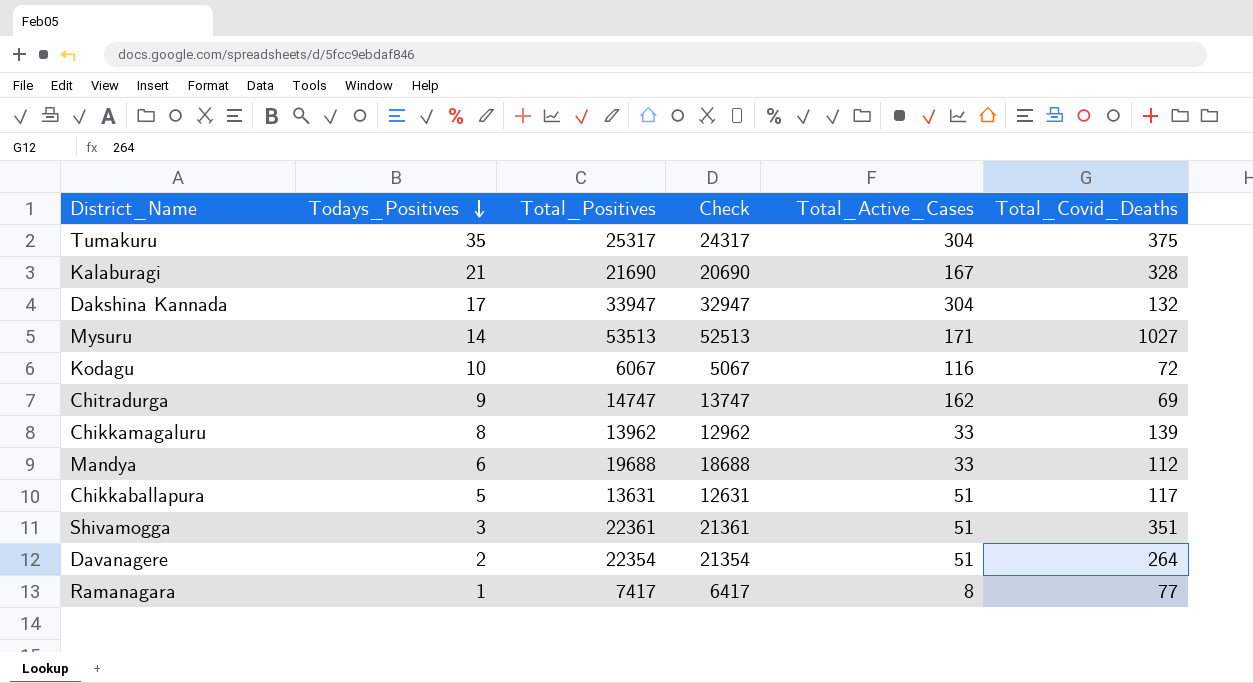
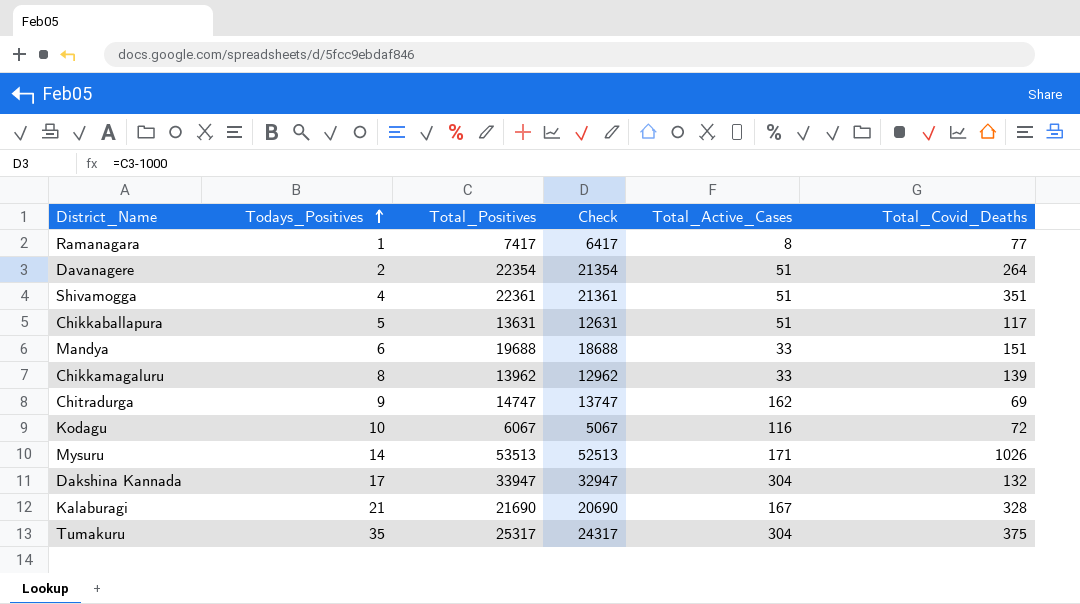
row order: Todays_Positives descending -> Todays_Positives ascending
Shivamogga | Todays_Positives: 3 -> 4
Mandya | Total_Covid_Deaths: 112 -> 151
Mysuru | Total_Covid_Deaths: 1027 -> 1026

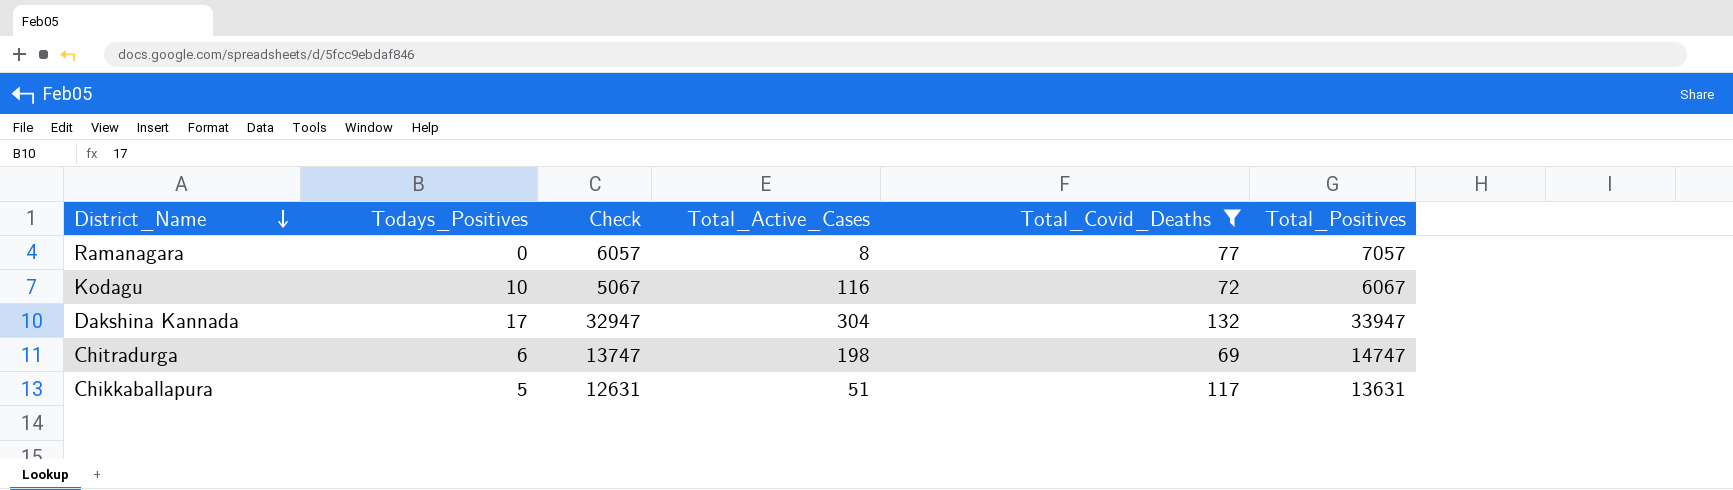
filter: none -> Total_Covid_Deaths <= 132
row order: Todays_Positives ascending -> District_Name descending
column Total_Positives | position: 3 -> 6
Ramanagara | Todays_Positives: 1 -> 0
Ramanagara | Check: 6417 -> 6057
Ramanagara | Total_Positives: 7417 -> 7057
Chitradurga | Todays_Positives: 9 -> 6
Chitradurga | Total_Active_Cases: 162 -> 198

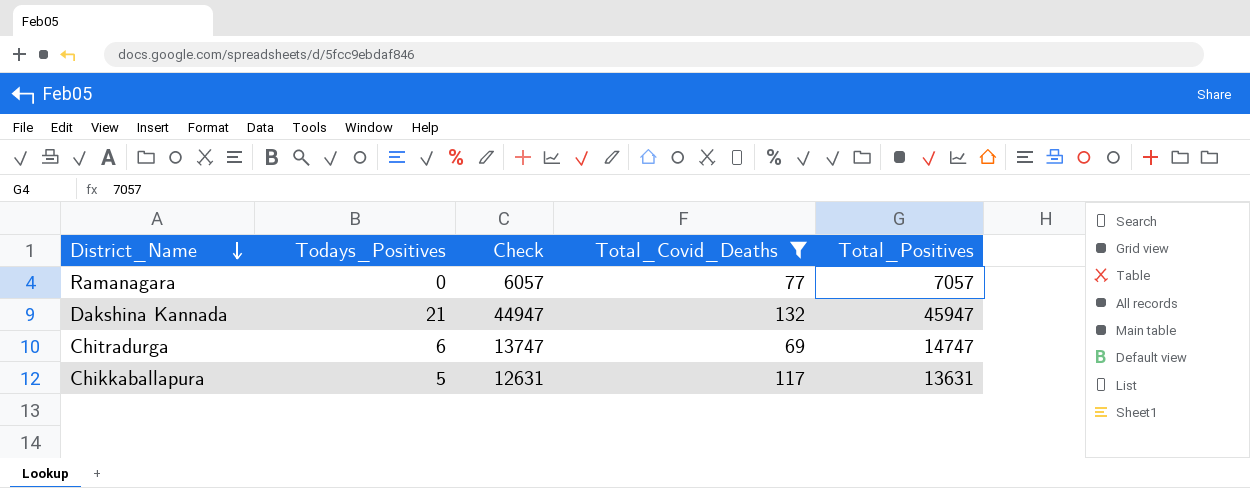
column Total_Active_Cases | position: 4 -> none
row Kodagu: 10 | 5067 | 116 | 72 | 6067 -> none
Dakshina Kannada | Todays_Positives: 17 -> 21
Dakshina Kannada | Check: 32947 -> 44947
Dakshina Kannada | Total_Positives: 33947 -> 45947

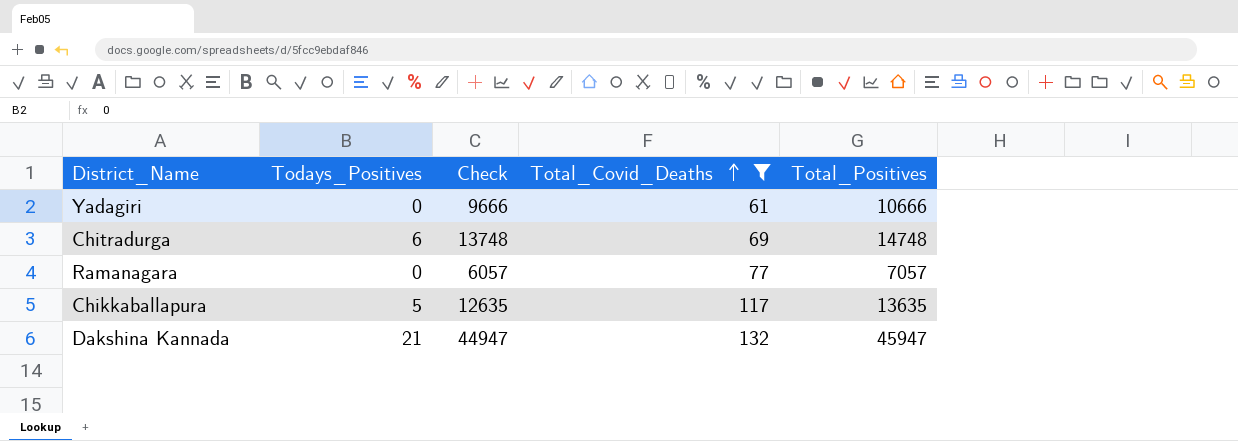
row order: District_Name descending -> Total_Covid_Deaths ascending
row Yadagiri: none -> 0 | 9666 | 61 | 10666
Chitradurga | Check: 13747 -> 13748
Chitradurga | Total_Positives: 14747 -> 14748
Chikkaballapura | Check: 12631 -> 12635
Chikkaballapura | Total_Positives: 13631 -> 13635

